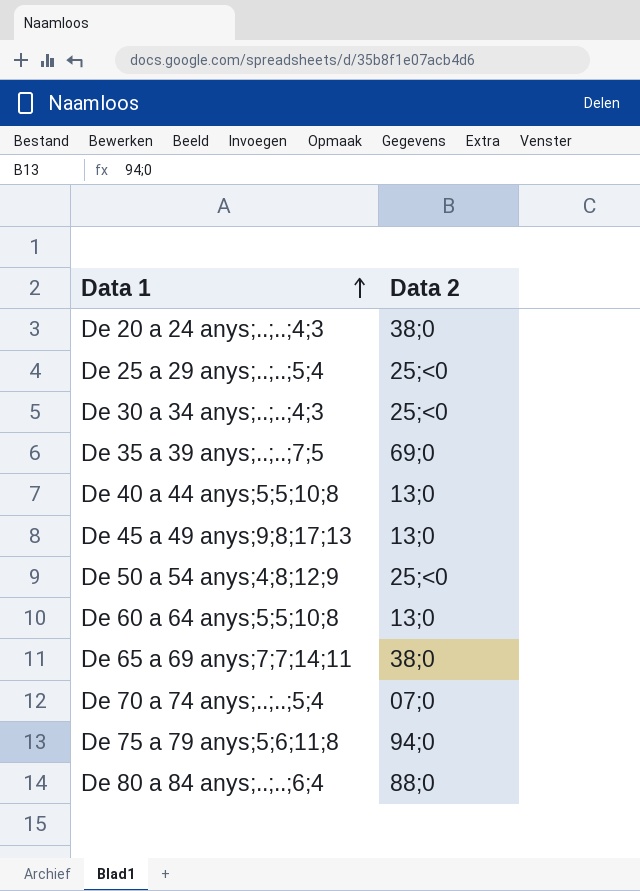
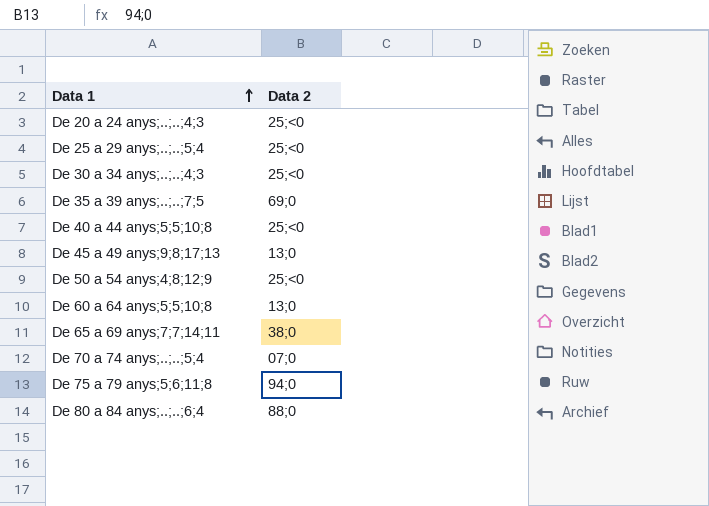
De 20 a 24 anys;..;..;4;3 | Data 2: 38;0 -> 25;<0
De 40 a 44 anys;5;5;10;8 | Data 2: 13;0 -> 25;<0

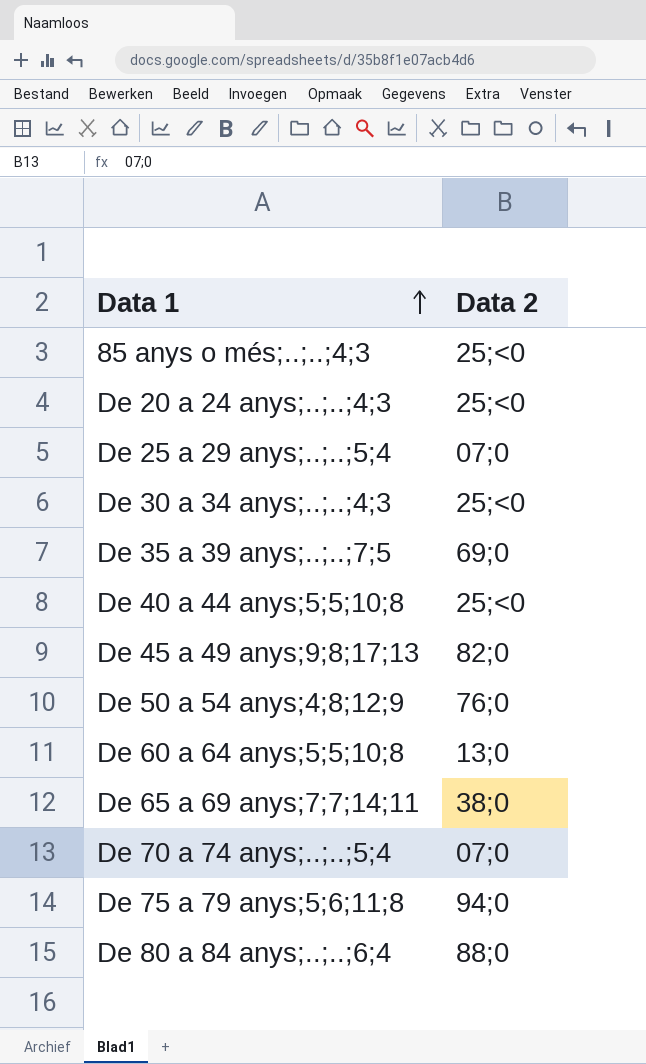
row 85 anys o més;..;..;4;3: none -> 25;<0
De 25 a 29 anys;..;..;5;4 | Data 2: 25;<0 -> 07;0
De 45 a 49 anys;9;8;17;13 | Data 2: 13;0 -> 82;0
De 50 a 54 anys;4;8;12;9 | Data 2: 25;<0 -> 76;0

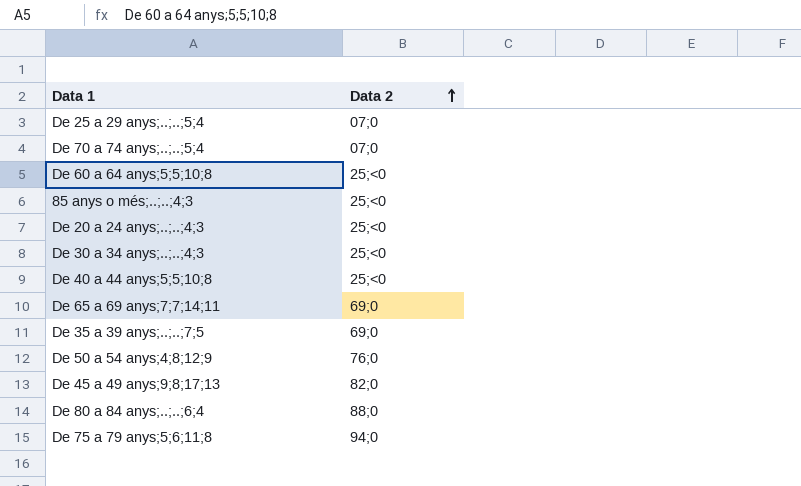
row order: Data 1 ascending -> Data 2 ascending
De 60 a 64 anys;5;5;10;8 | Data 2: 13;0 -> 25;<0
De 65 a 69 anys;7;7;14;11 | Data 2: 38;0 -> 69;0

